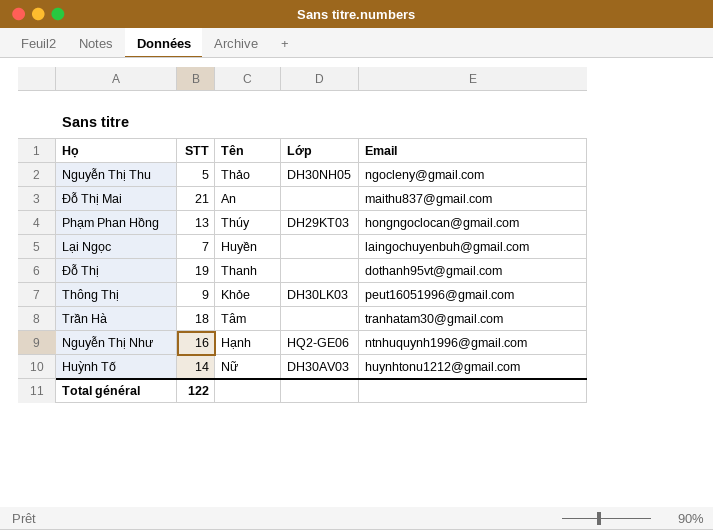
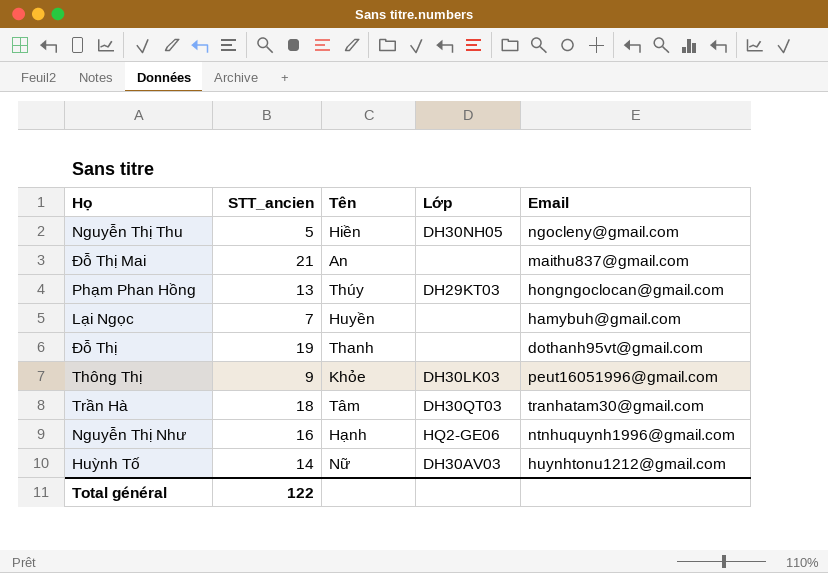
column name: STT -> STT_ancien
Nguyễn Thị Thu | Tên: Thảo -> Hiền
Lại Ngọc | Email: laingochuyenbuh@gmail.com -> hamybuh@gmail.com
Trần Hà | Lớp: none -> DH30QT03

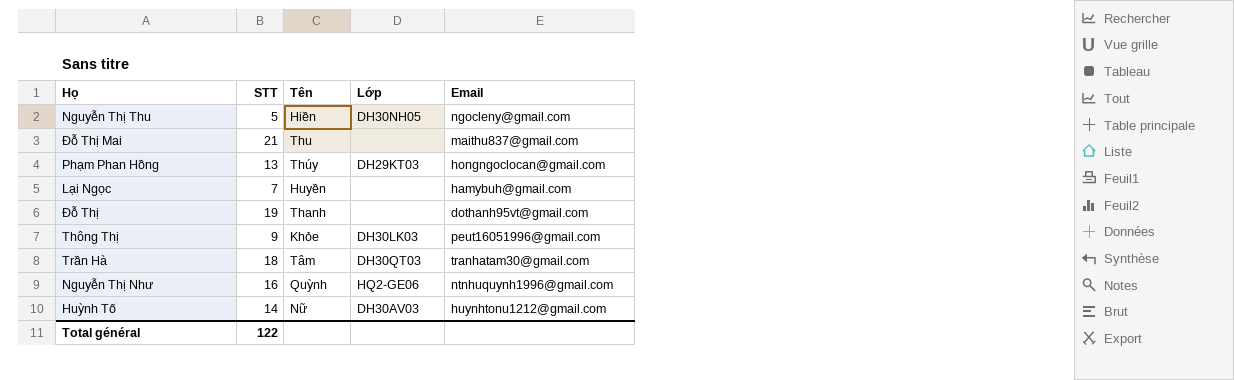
column name: STT_ancien -> STT
Đỗ Thị Mai | Tên: An -> Thu
Nguyễn Thị Như | Tên: Hạnh -> Quỳnh

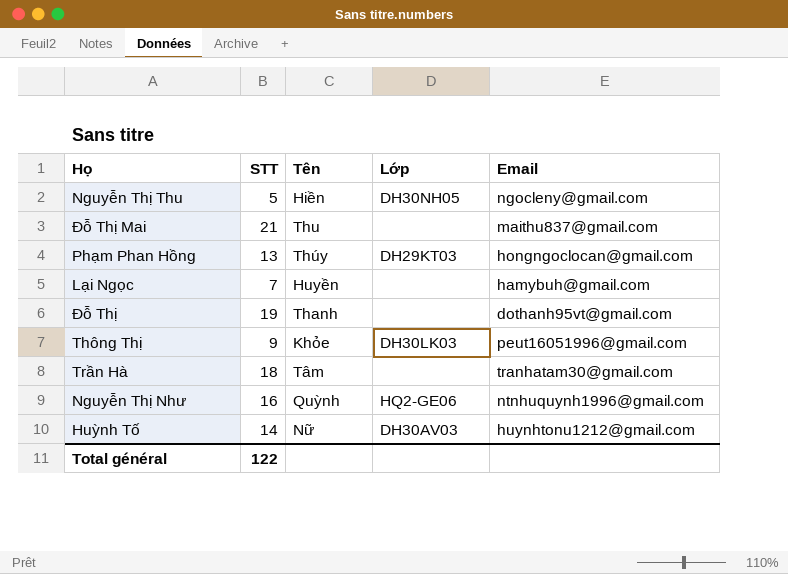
Trần Hà | Lớp: DH30QT03 -> none

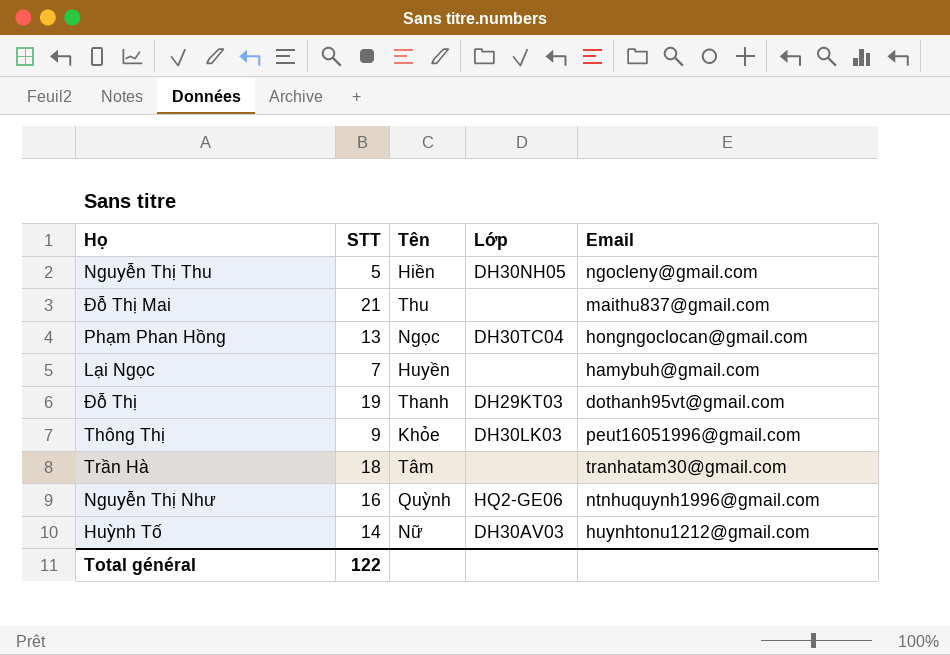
Phạm Phan Hồng | Tên: Thúy -> Ngọc
Phạm Phan Hồng | Lớp: DH29KT03 -> DH30TC04
Đỗ Thị | Lớp: none -> DH29KT03

